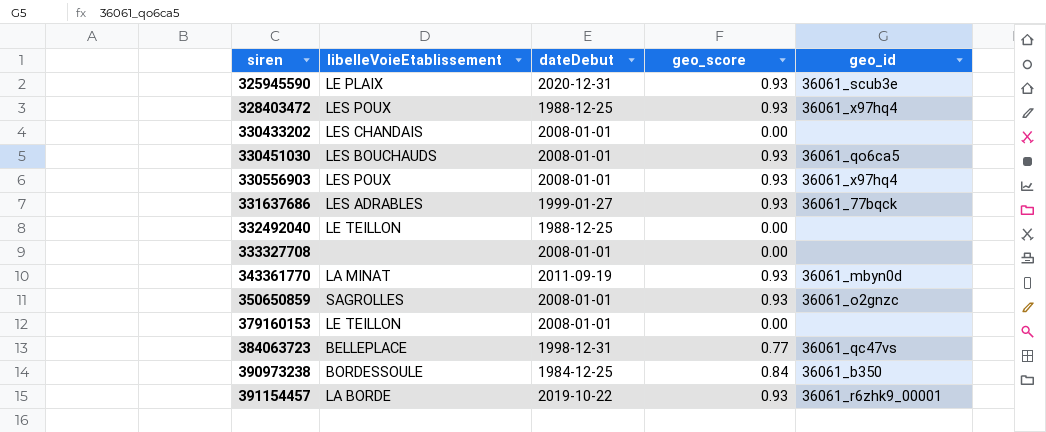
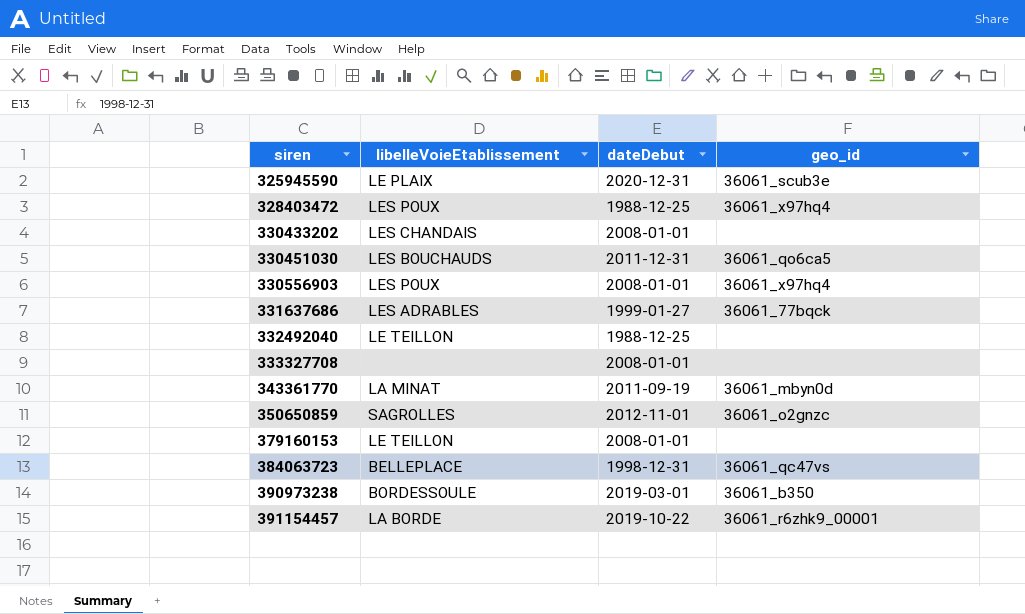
column geo_score | position: 4 -> none
330451030 | dateDebut: 2008-01-01 -> 2011-12-31
350650859 | dateDebut: 2008-01-01 -> 2012-11-01
390973238 | dateDebut: 1984-12-25 -> 2019-03-01

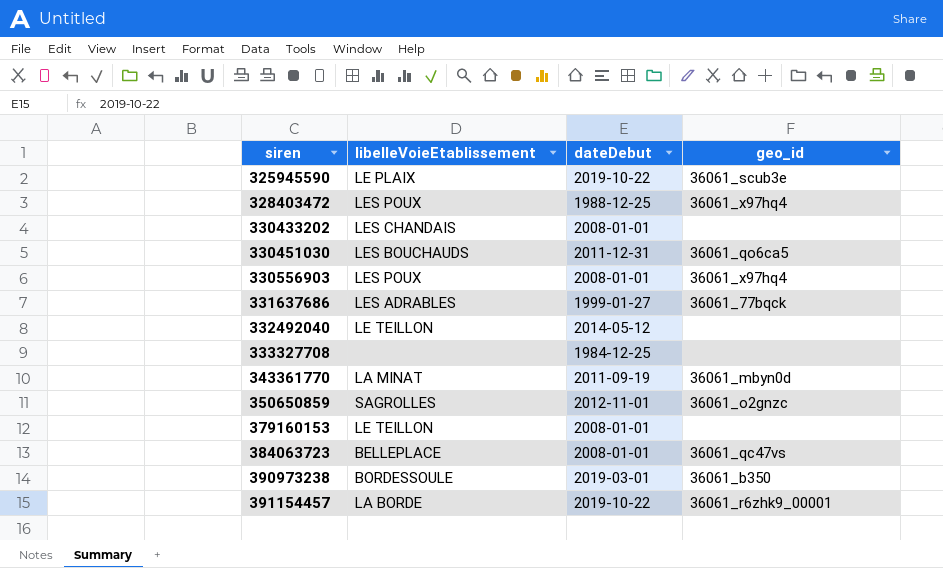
325945590 | dateDebut: 2020-12-31 -> 2019-10-22
332492040 | dateDebut: 1988-12-25 -> 2014-05-12
333327708 | dateDebut: 2008-01-01 -> 1984-12-25
384063723 | dateDebut: 1998-12-31 -> 2008-01-01

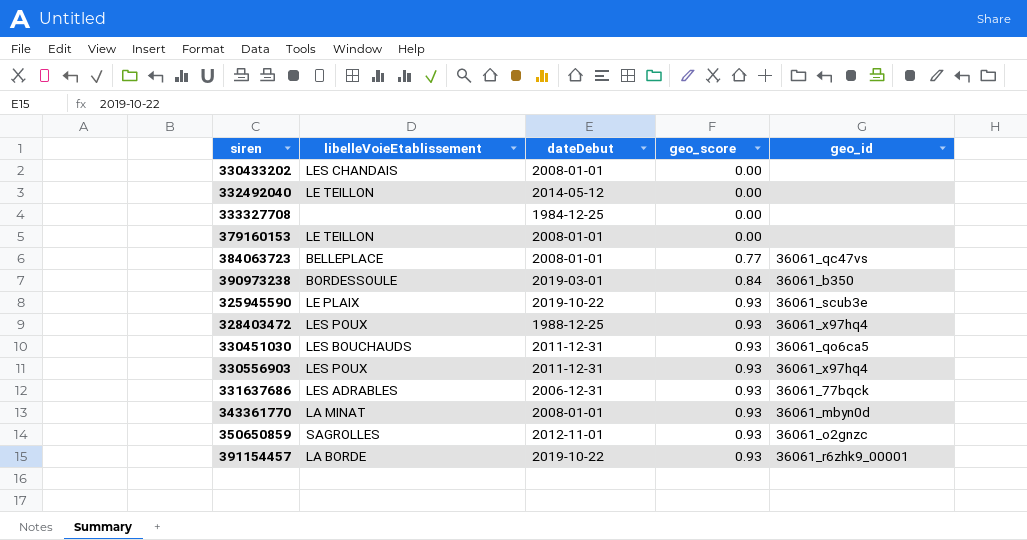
row order: siren ascending -> geo_score ascending
column geo_score | position: none -> 4
330556903 | dateDebut: 2008-01-01 -> 2011-12-31
331637686 | dateDebut: 1999-01-27 -> 2006-12-31
343361770 | dateDebut: 2011-09-19 -> 2008-01-01

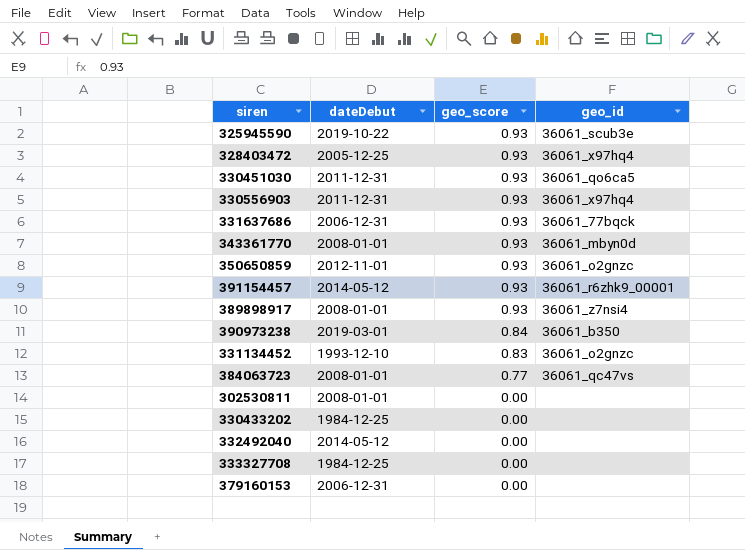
row order: geo_score ascending -> geo_score descending
column libelleVoieEtablissement | position: 2 -> none
328403472 | dateDebut: 1988-12-25 -> 2005-12-25
391154457 | dateDebut: 2019-10-22 -> 2014-05-12
row 389898917: none -> 2008-01-01 | 0.93 | 36061_z7nsi4
row 331134452: none -> 1993-12-10 | 0.83 | 36061_o2gnzc
row 302530811: none -> 2008-01-01 | 0.00 | none
330433202 | dateDebut: 2008-01-01 -> 1984-12-25
379160153 | dateDebut: 2008-01-01 -> 2006-12-31

